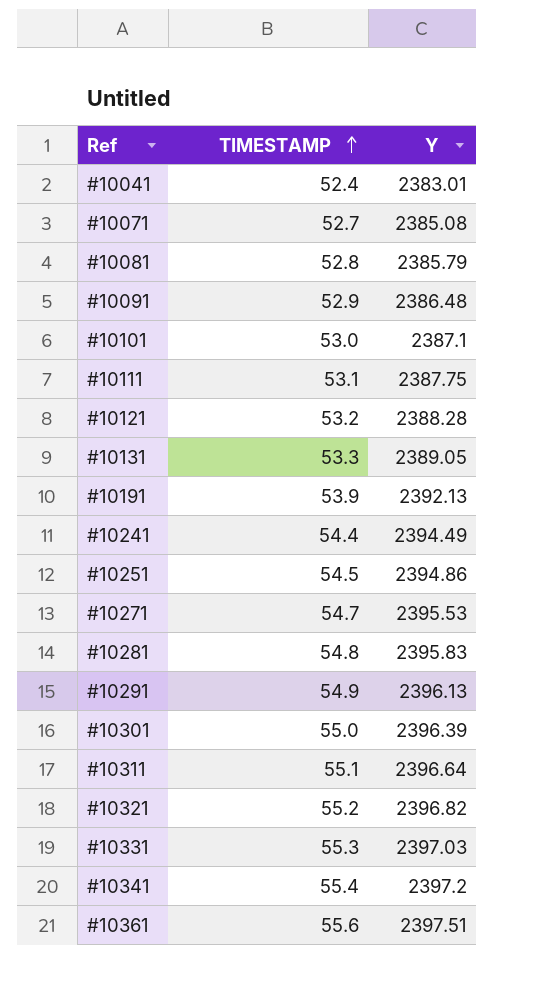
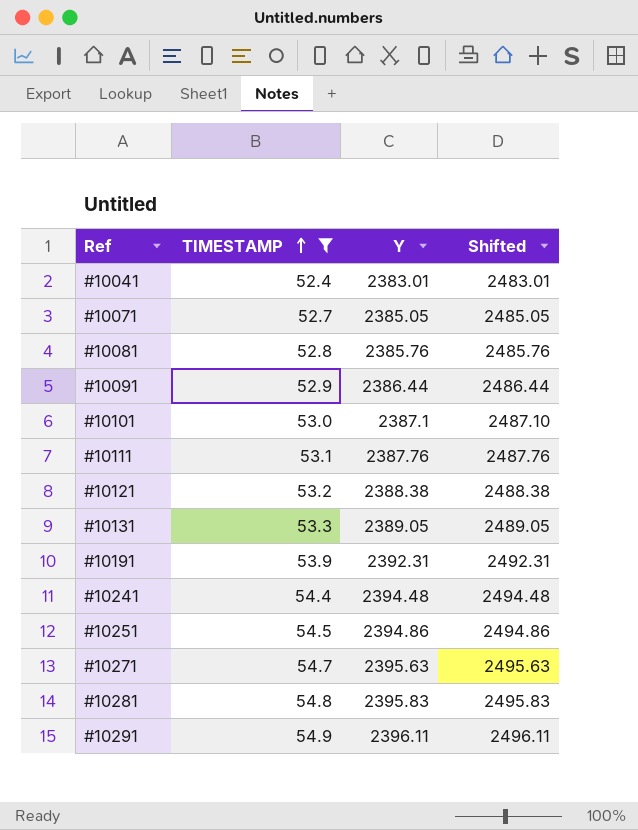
filter: none -> TIMESTAMP <= 54.9
column Shifted | formula: none -> [Y] + 100
#10071 | Y: 2385.08 -> 2385.05
#10081 | Y: 2385.79 -> 2385.76
#10091 | Y: 2386.48 -> 2386.44
#10111 | Y: 2387.75 -> 2387.76
#10121 | Y: 2388.28 -> 2388.38
#10191 | Y: 2392.13 -> 2392.31
#10241 | Y: 2394.49 -> 2394.48
#10271 | Y: 2395.53 -> 2395.63
#10291 | Y: 2396.13 -> 2396.11

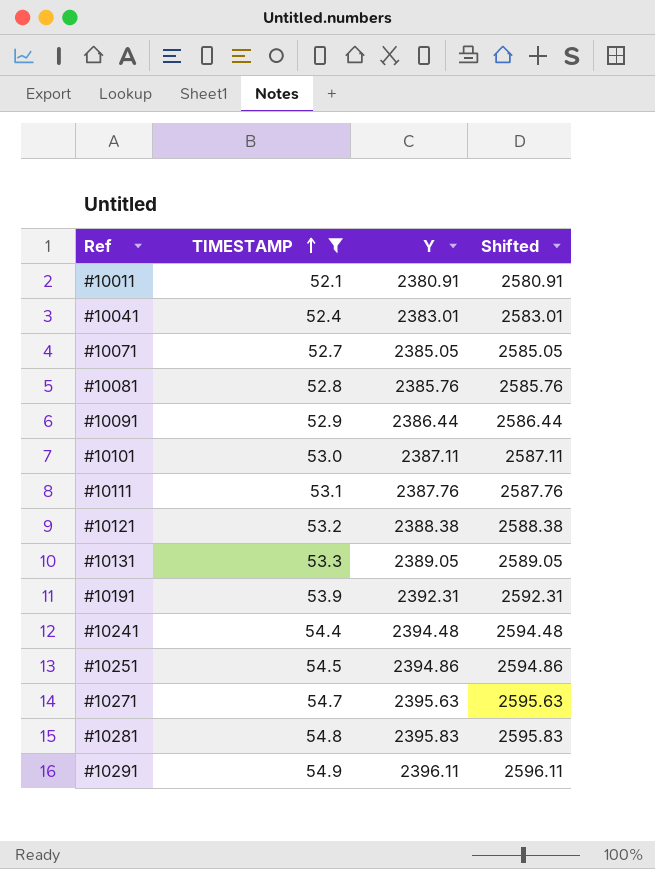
column Shifted | formula: [Y] + 100 -> [Y] + 200
row #10011: none -> 52.1 | 2380.91 | 2580.91
#10101 | Y: 2387.1 -> 2387.11

